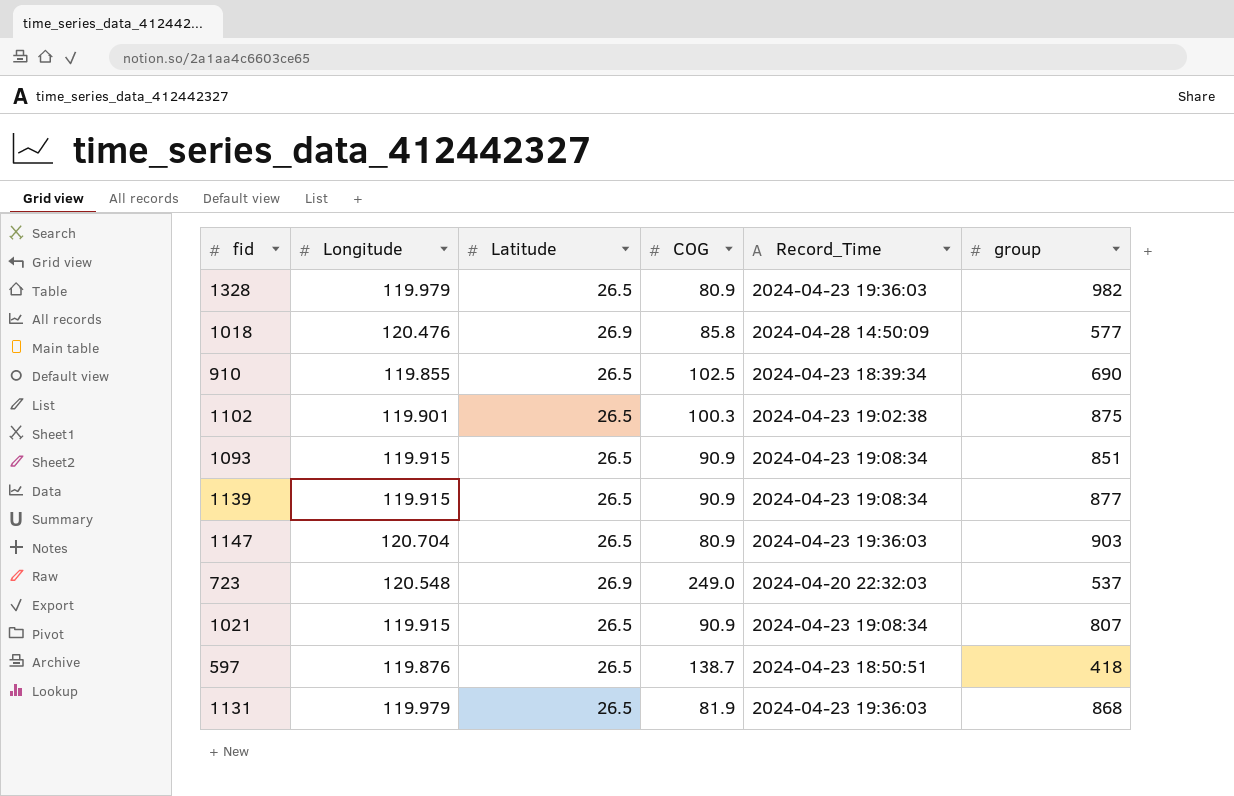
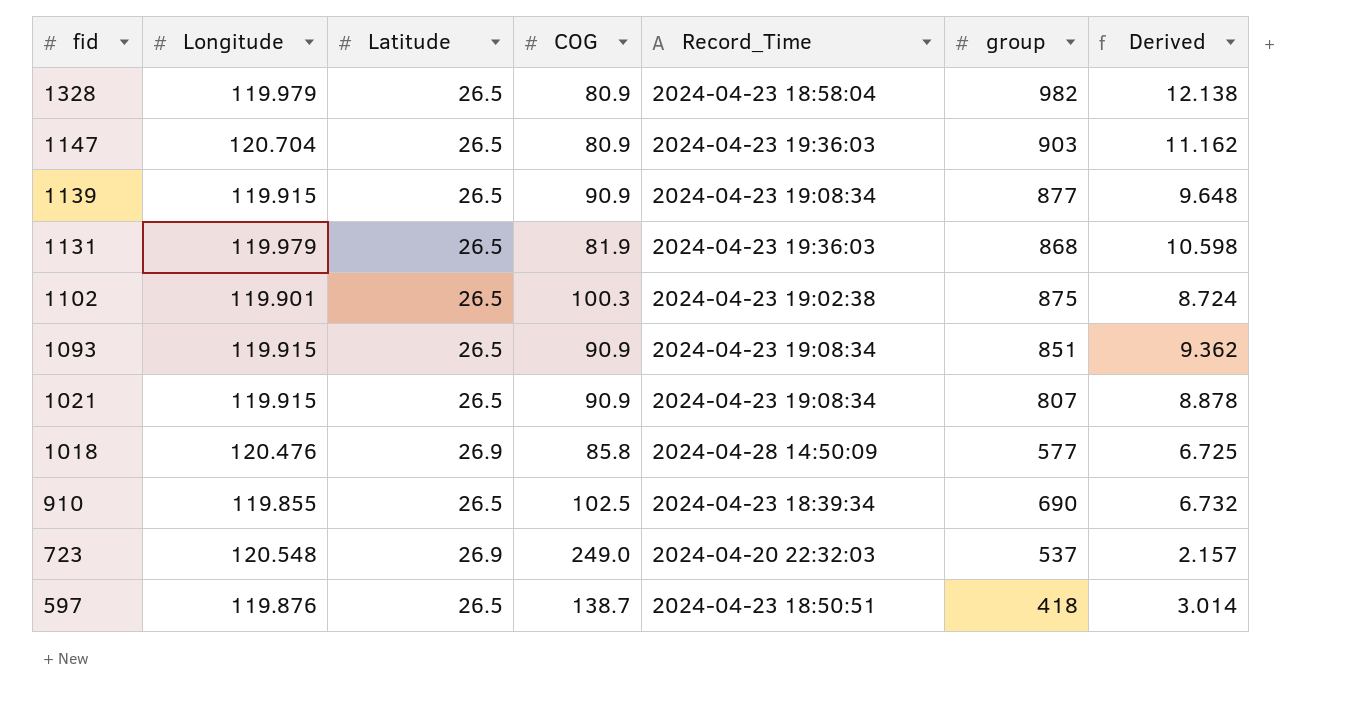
row order: none -> fid descending
column Derived | formula: none -> [group] / [COG]
1328 | Record_Time: 2024-04-23 19:36:03 -> 2024-04-23 18:58:04

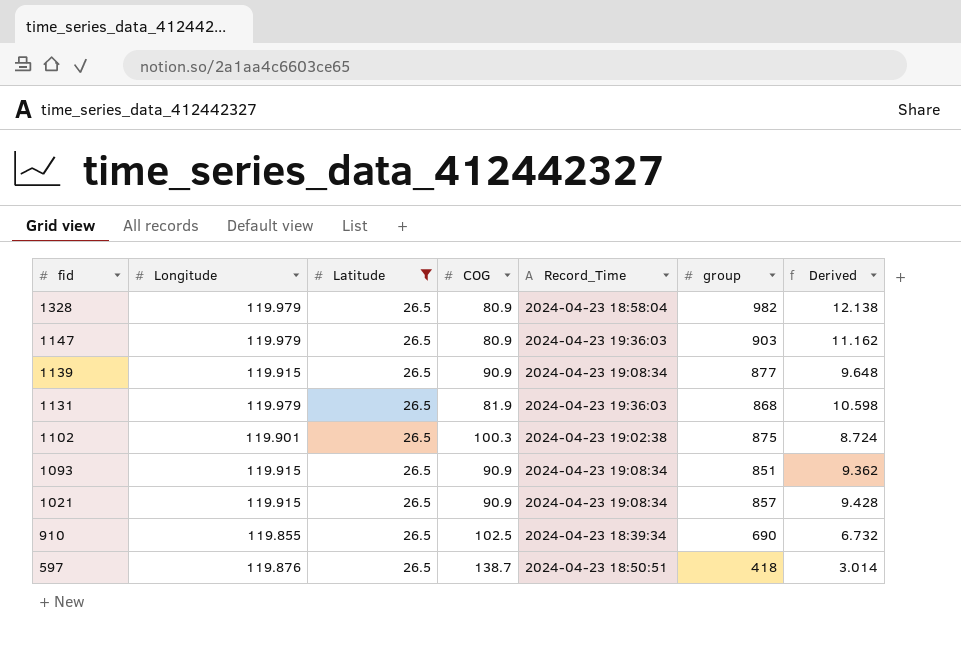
filter: none -> Latitude = 26.5
1147 | Longitude: 120.704 -> 119.979
1021 | group: 807 -> 857
1021 | Derived: 8.878 -> 9.428

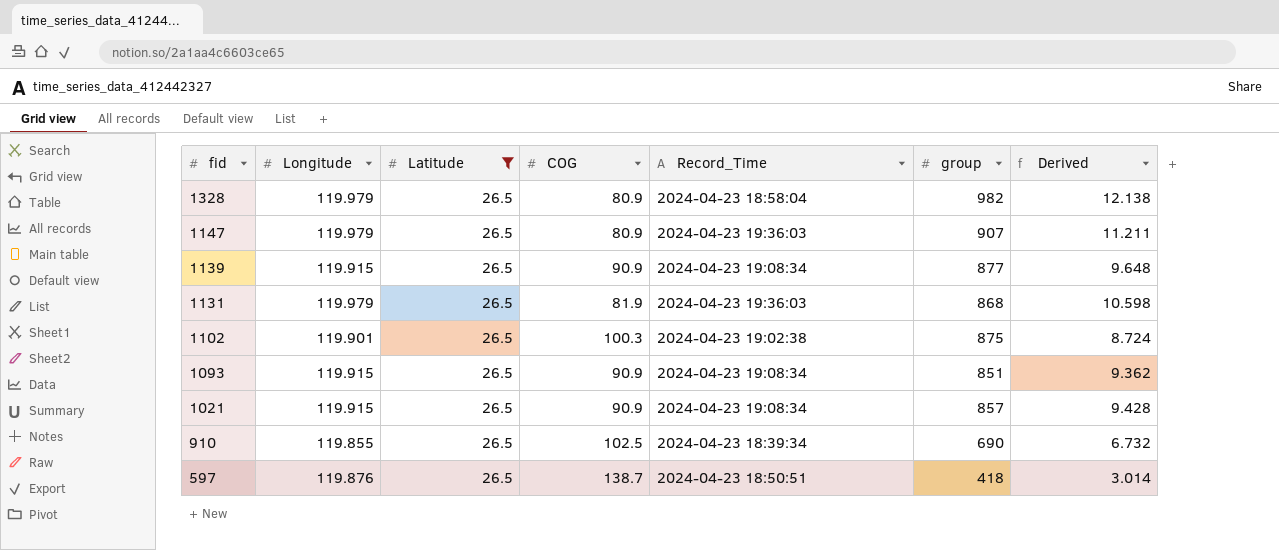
1147 | group: 903 -> 907
1147 | Derived: 11.162 -> 11.211

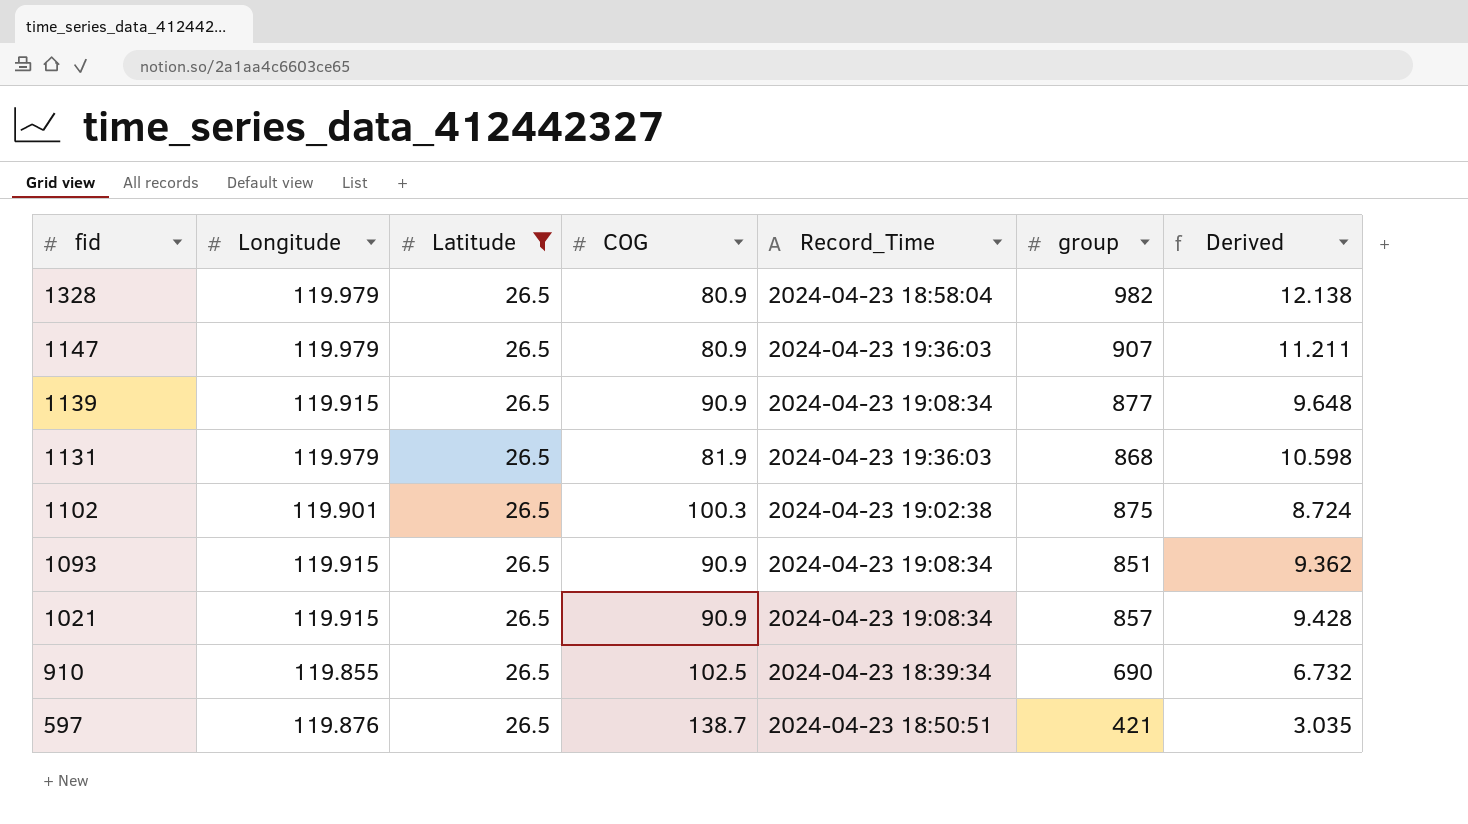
597 | group: 418 -> 421
597 | Derived: 3.014 -> 3.035

